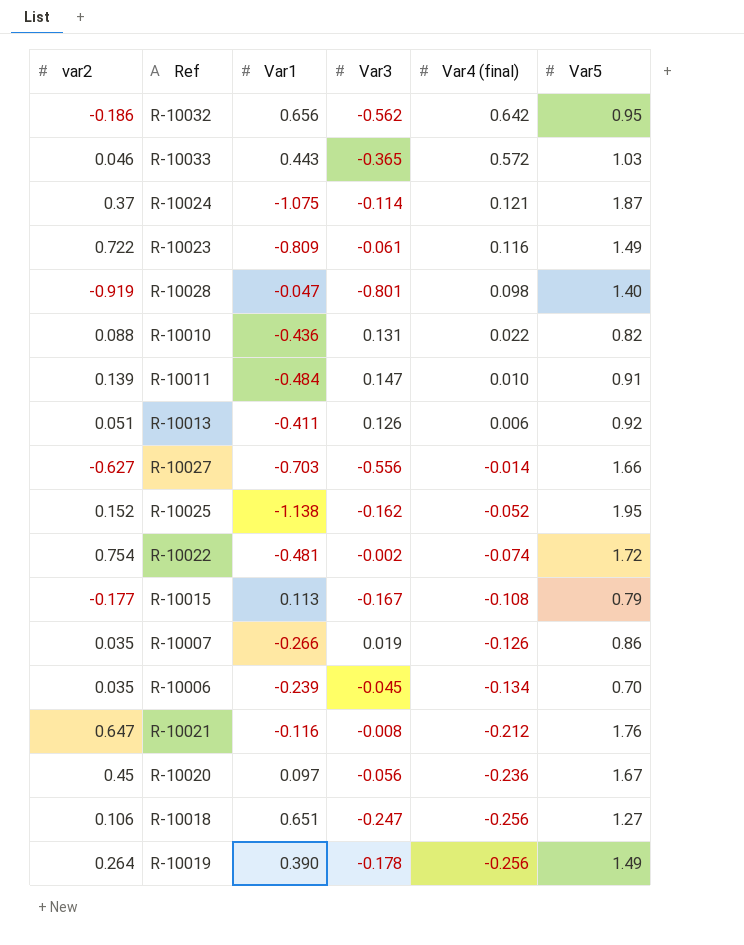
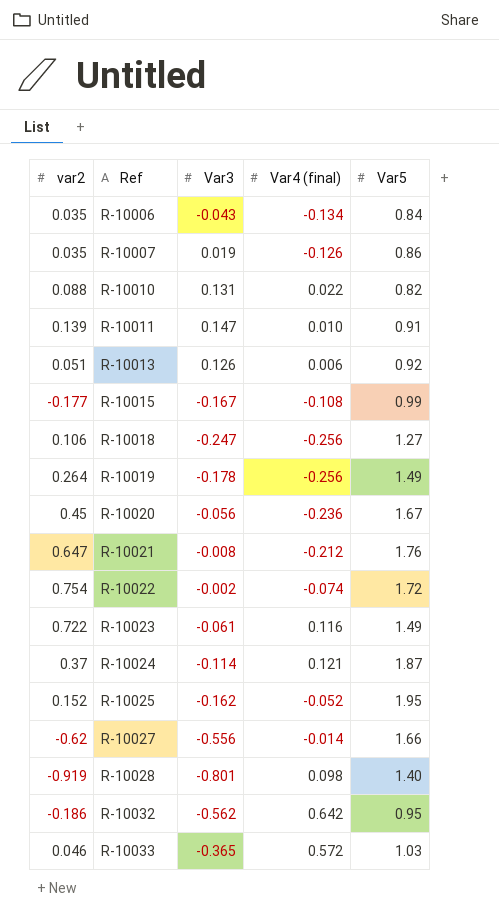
row order: Var4 (final) descending -> Ref ascending
column Var1 | position: 3 -> none
R-10006 | Var3: -0.045 -> -0.043
R-10006 | Var5: 0.70 -> 0.84
R-10015 | Var5: 0.79 -> 0.99
R-10027 | var2: -0.627 -> -0.62

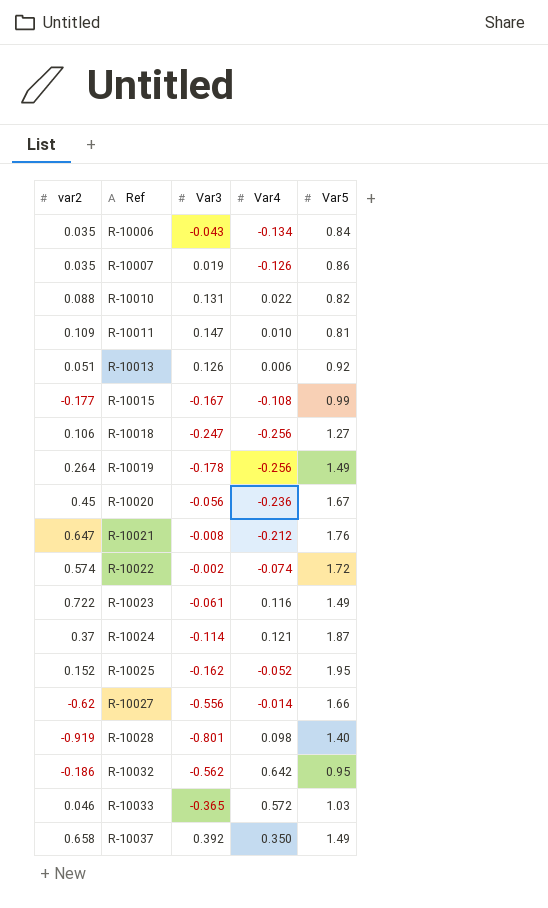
column name: Var4 (final) -> Var4
R-10011 | var2: 0.139 -> 0.109
R-10011 | Var5: 0.91 -> 0.81
R-10022 | var2: 0.754 -> 0.574
row R-10037: none -> 0.658 | 0.392 | 0.350 | 1.49

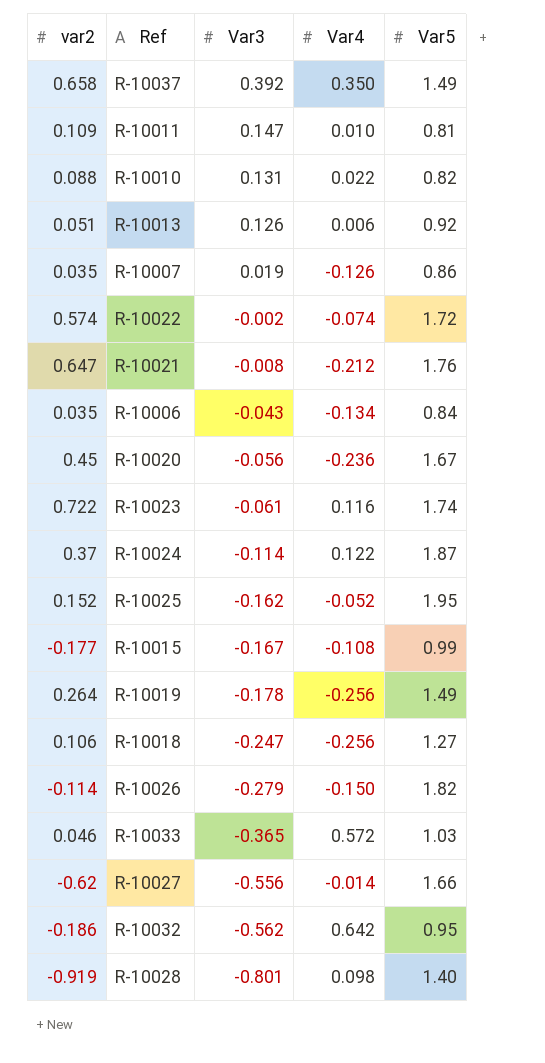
row order: Ref ascending -> Var3 descending
R-10023 | Var5: 1.49 -> 1.74
R-10024 | Var4: 0.121 -> 0.122
row R-10026: none -> -0.114 | -0.279 | -0.150 | 1.82

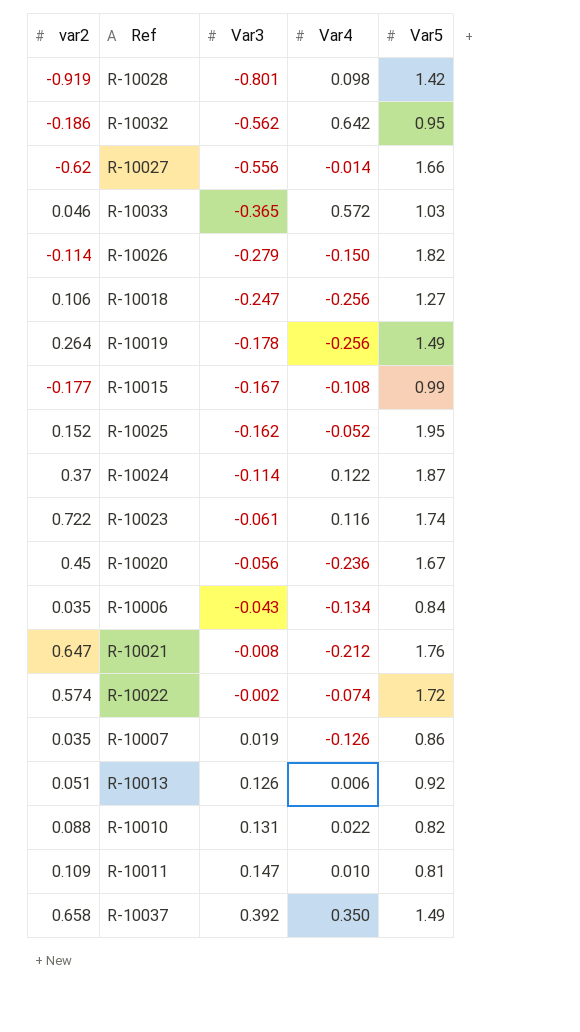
row order: Var3 descending -> Var3 ascending
R-10028 | Var5: 1.40 -> 1.42

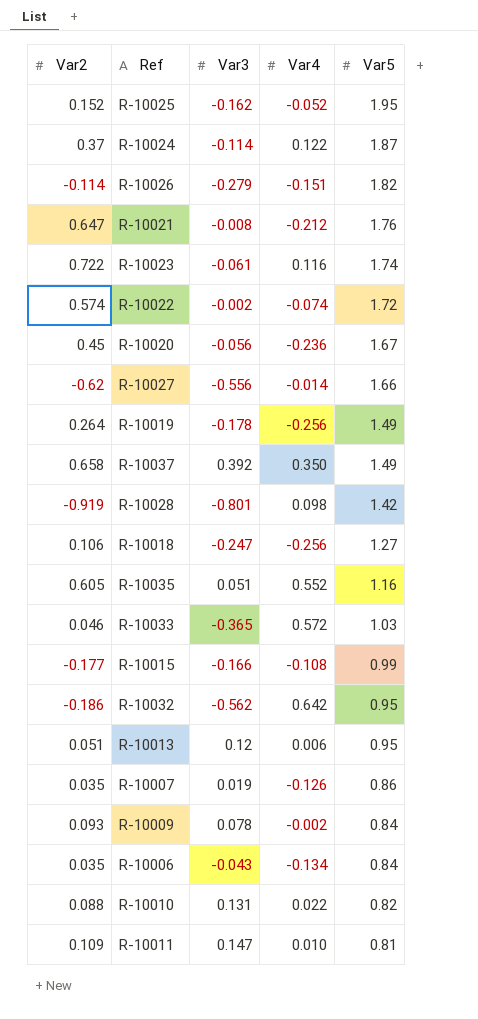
row order: Var3 ascending -> Var5 descending
column name: var2 -> Var2
R-10026 | Var4: -0.150 -> -0.151
row R-10035: none -> 0.605 | 0.051 | 0.552 | 1.16
R-10015 | Var3: -0.167 -> -0.166
R-10013 | Var3: 0.126 -> 0.12
R-10013 | Var5: 0.92 -> 0.95
row R-10009: none -> 0.093 | 0.078 | -0.002 | 0.84

